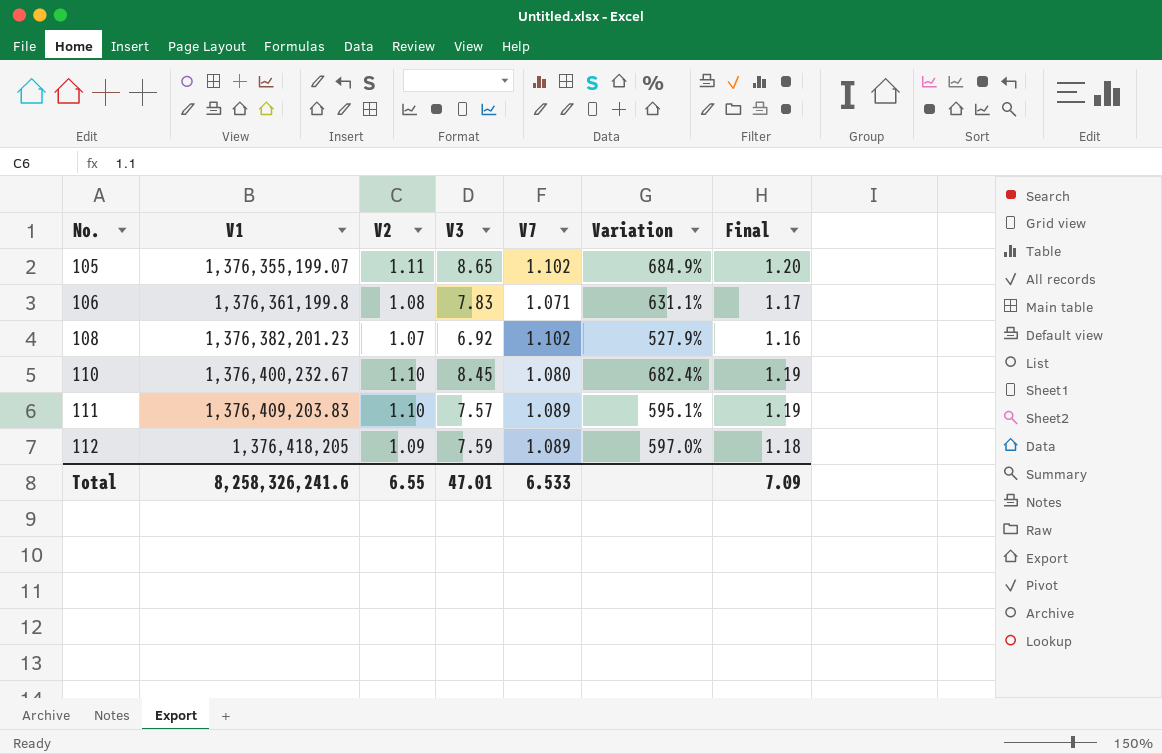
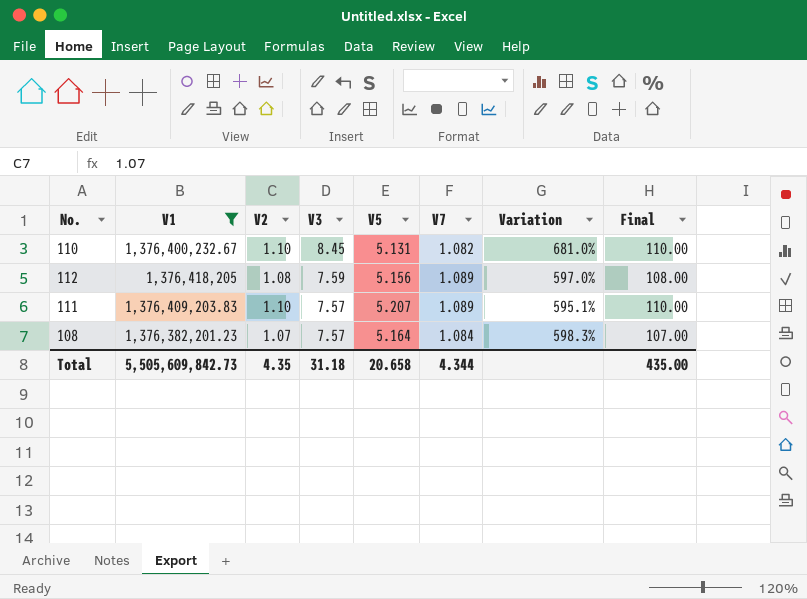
filter: none -> V1 >= 1,376,382,201.23
row order: No. ascending -> V3 descending
column V5 | position: none -> 5
column Final | formula: [V2] * 1.08 -> [V2] * 100
110 | V7: 1.080 -> 1.082
110 | Variation: 682.4% -> 681.0%
112 | V2: 1.09 -> 1.08
108 | V3: 6.92 -> 7.57
108 | V7: 1.102 -> 1.084
108 | Variation: 527.9% -> 598.3%
Total | V1: 8,258,326,241.6 -> 5,505,609,842.73
Total | V2: 6.55 -> 4.35
Total | V3: 47.01 -> 31.18
Total | V7: 6.533 -> 4.344
Total | Final: 7.09 -> 435.00

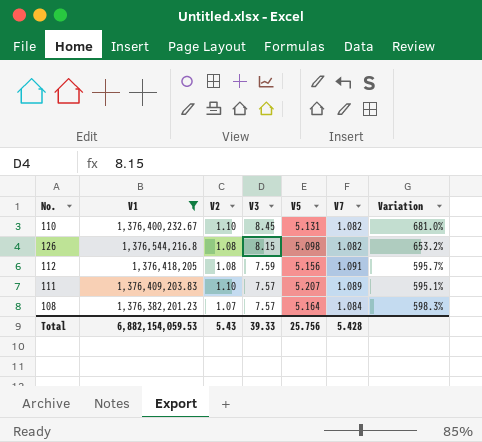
column Final | formula: [V2] * 100 -> none
row 126: none -> 1,376,544,216.8 | 1.08 | 8.15 | 5.098 | 1.082 | 653.2%
112 | V7: 1.089 -> 1.091
112 | Variation: 597.0% -> 595.7%
Total | V1: 5,505,609,842.73 -> 6,882,154,059.53
Total | V2: 4.35 -> 5.43
Total | V3: 31.18 -> 39.33
Total | V5: 20.658 -> 25.756
Total | V7: 4.344 -> 5.428

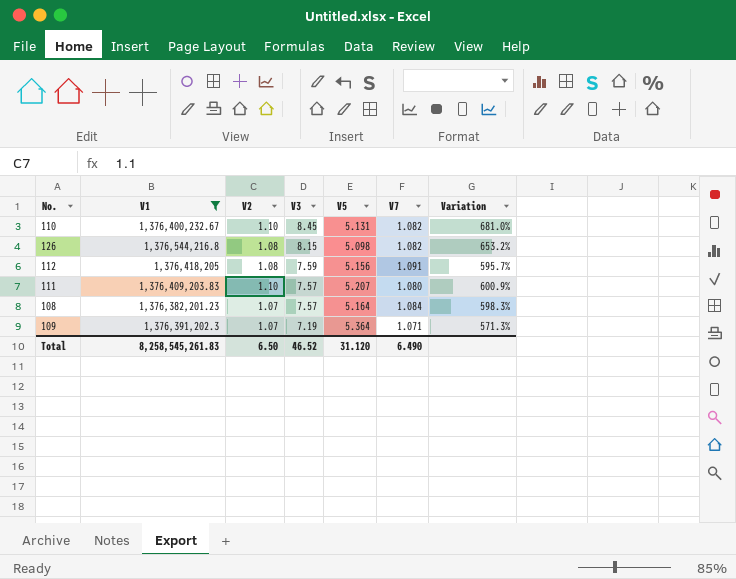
111 | V7: 1.089 -> 1.080
111 | Variation: 595.1% -> 600.9%
row 109: none -> 1,376,391,202.3 | 1.07 | 7.19 | 5.364 | 1.071 | 571.3%
Total | V1: 6,882,154,059.53 -> 8,258,545,261.83
Total | V2: 5.43 -> 6.50
Total | V3: 39.33 -> 46.52
Total | V5: 25.756 -> 31.120
Total | V7: 5.428 -> 6.490

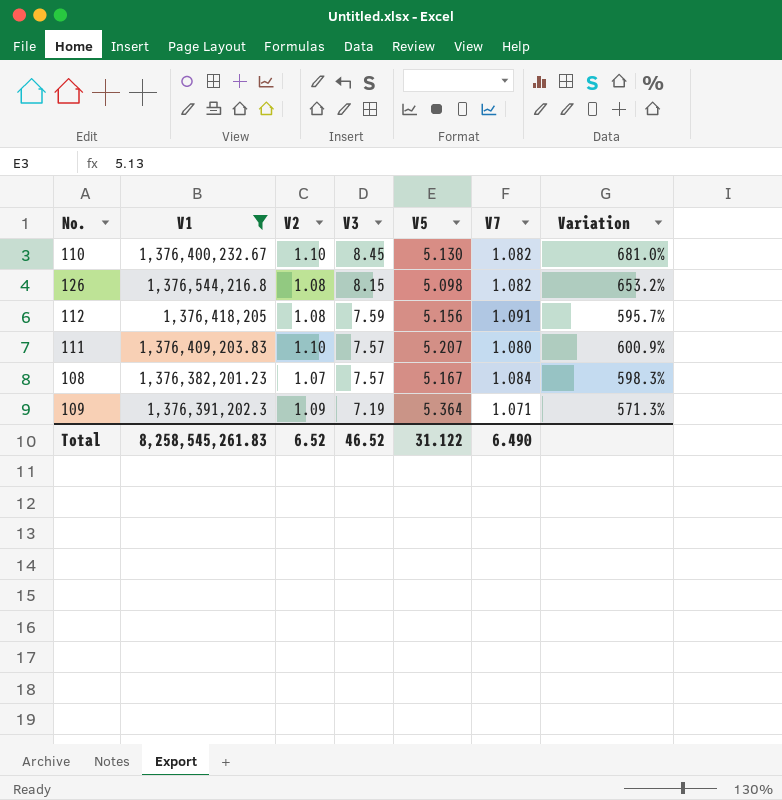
110 | V5: 5.131 -> 5.130
108 | V5: 5.164 -> 5.167
109 | V2: 1.07 -> 1.09
Total | V2: 6.50 -> 6.52
Total | V5: 31.120 -> 31.122

